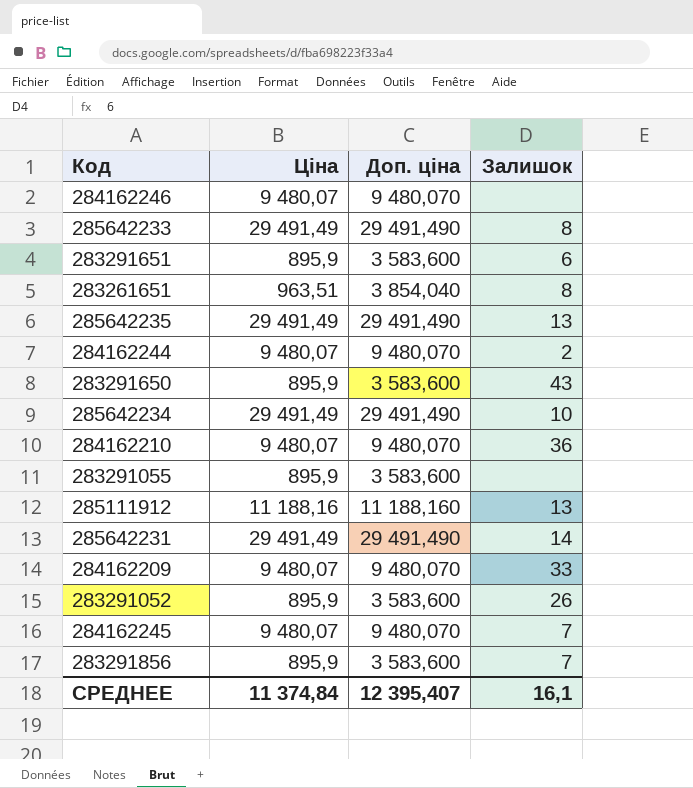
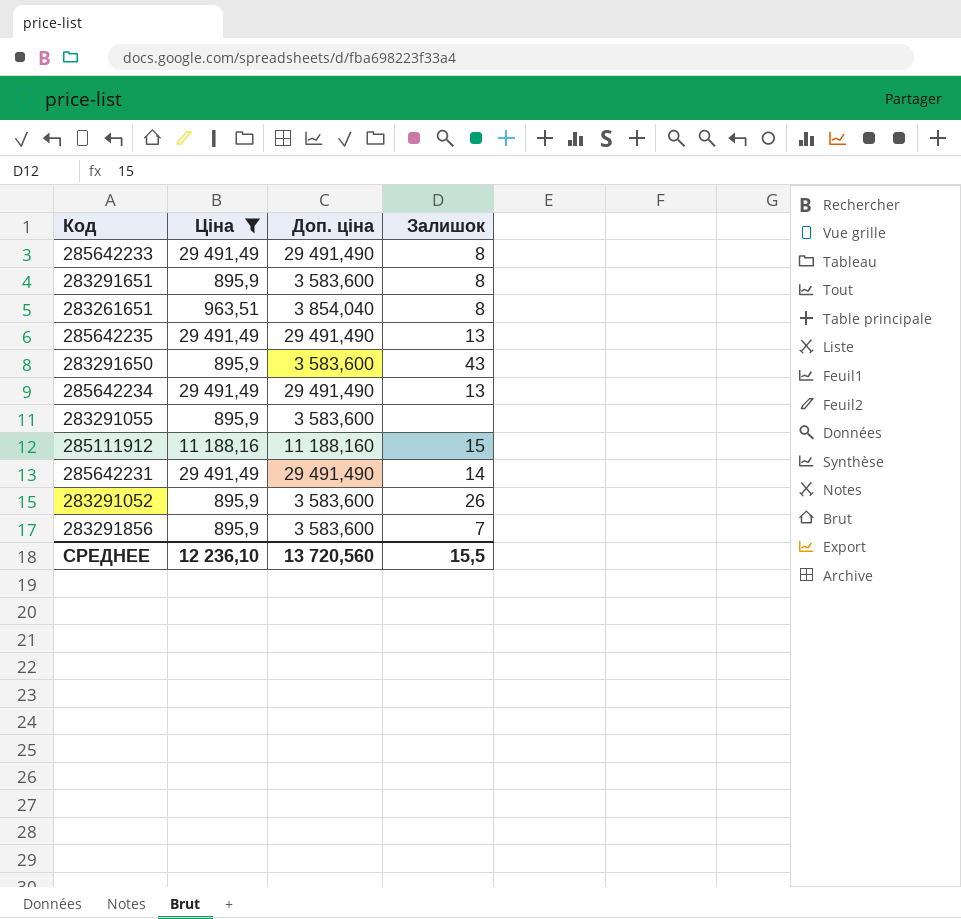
filter: none -> Ціна != 9 480,07
283291651 | Залишок: 6 -> 8
285642234 | Залишок: 10 -> 13
285111912 | Залишок: 13 -> 15
СРЕДНЕЕ | Ціна: 11 374,84 -> 12 236,10
СРЕДНЕЕ | Доп. ціна: 12 395,407 -> 13 720,560
СРЕДНЕЕ | Залишок: 16,1 -> 15,5

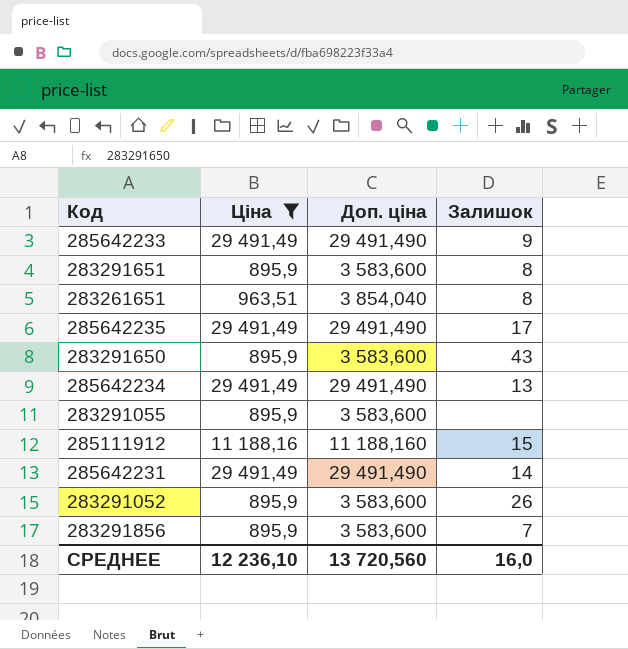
285642233 | Залишок: 8 -> 9
285642235 | Залишок: 13 -> 17
СРЕДНЕЕ | Залишок: 15,5 -> 16,0

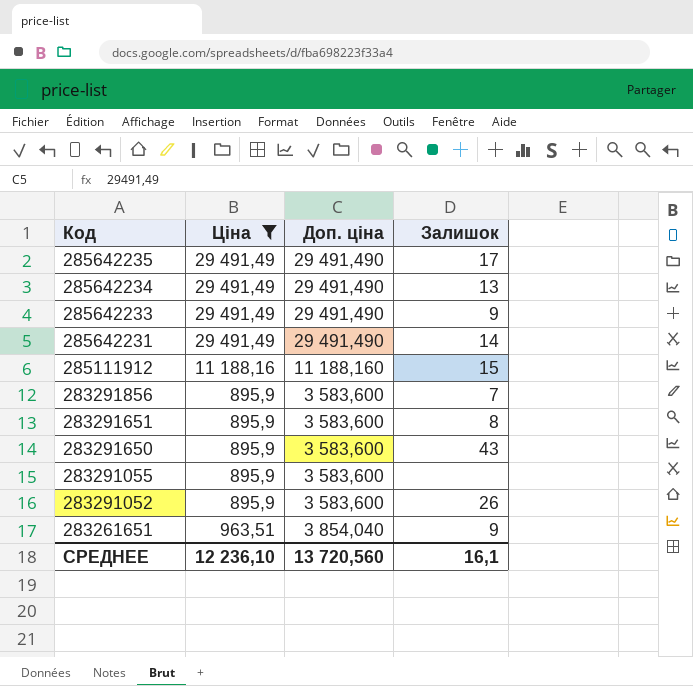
row order: none -> Код descending
283261651 | Залишок: 8 -> 9
СРЕДНЕЕ | Залишок: 16,0 -> 16,1

